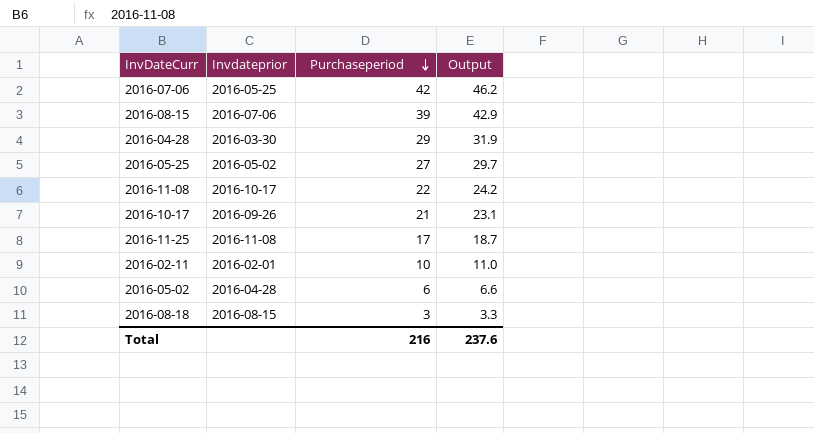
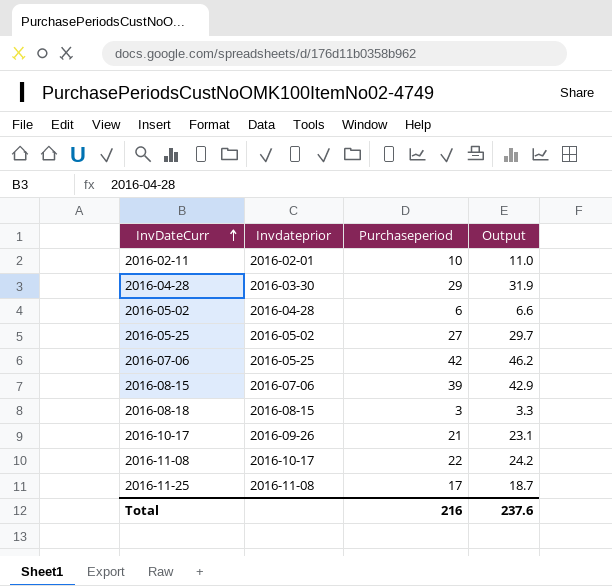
row order: Purchaseperiod descending -> InvDateCurr ascending

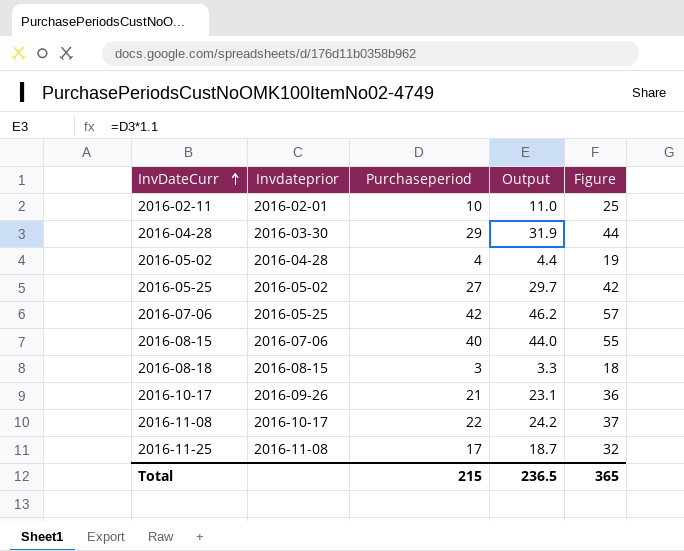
column Figure | formula: none -> [Purchaseperiod] + 15
2016-05-02 | Purchaseperiod: 6 -> 4
2016-05-02 | Output: 6.6 -> 4.4
2016-08-15 | Purchaseperiod: 39 -> 40
2016-08-15 | Output: 42.9 -> 44.0
Total | Purchaseperiod: 216 -> 215
Total | Output: 237.6 -> 236.5

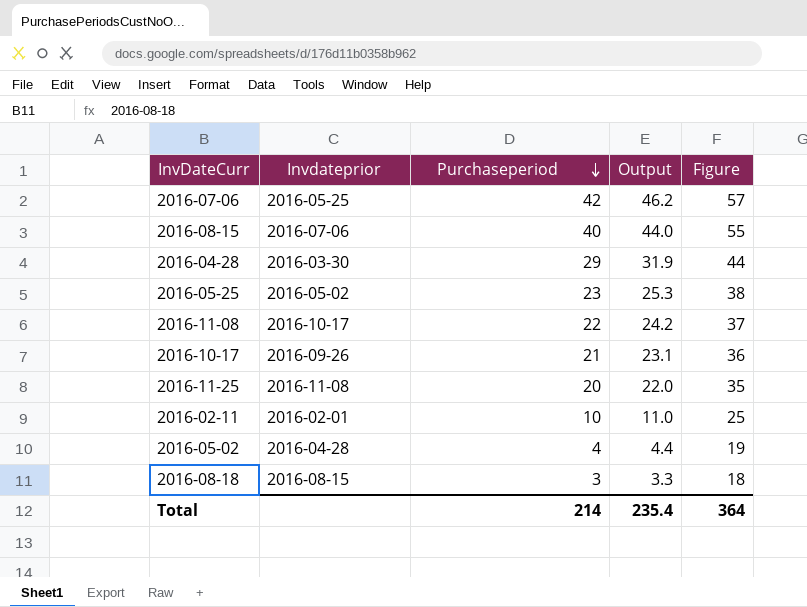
row order: InvDateCurr ascending -> Purchaseperiod descending
2016-05-25 | Purchaseperiod: 27 -> 23
2016-05-25 | Output: 29.7 -> 25.3
2016-05-25 | Figure: 42 -> 38
2016-11-25 | Purchaseperiod: 17 -> 20
2016-11-25 | Output: 18.7 -> 22.0
2016-11-25 | Figure: 32 -> 35
Total | Purchaseperiod: 215 -> 214
Total | Output: 236.5 -> 235.4
Total | Figure: 365 -> 364

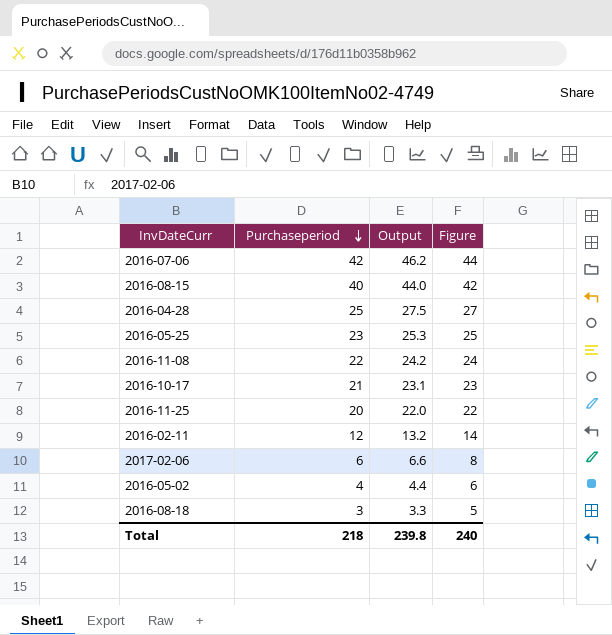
column Invdateprior | position: 2 -> none
column Figure | formula: [Purchaseperiod] + 15 -> [Purchaseperiod] + 2
2016-04-28 | Purchaseperiod: 29 -> 25
2016-04-28 | Output: 31.9 -> 27.5
2016-02-11 | Purchaseperiod: 10 -> 12
2016-02-11 | Output: 11.0 -> 13.2
row 2017-02-06: none -> 6 | 6.6 | 8
Total | Purchaseperiod: 214 -> 218
Total | Output: 235.4 -> 239.8
Total | Figure: 364 -> 240

